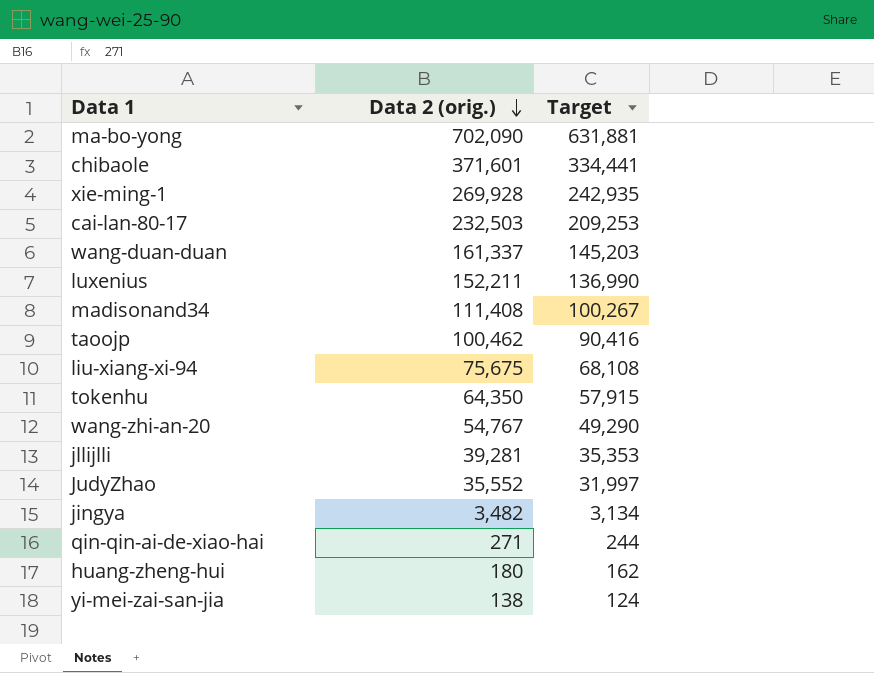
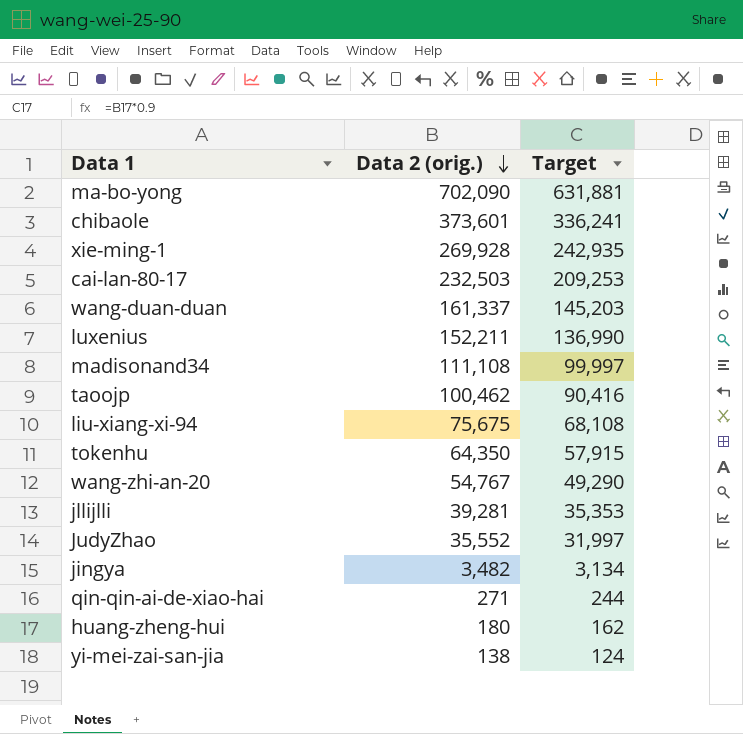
chibaole | Data 2 (orig.): 371,601 -> 373,601
chibaole | Target: 334,441 -> 336,241
madisonand34 | Data 2 (orig.): 111,408 -> 111,108
madisonand34 | Target: 100,267 -> 99,997

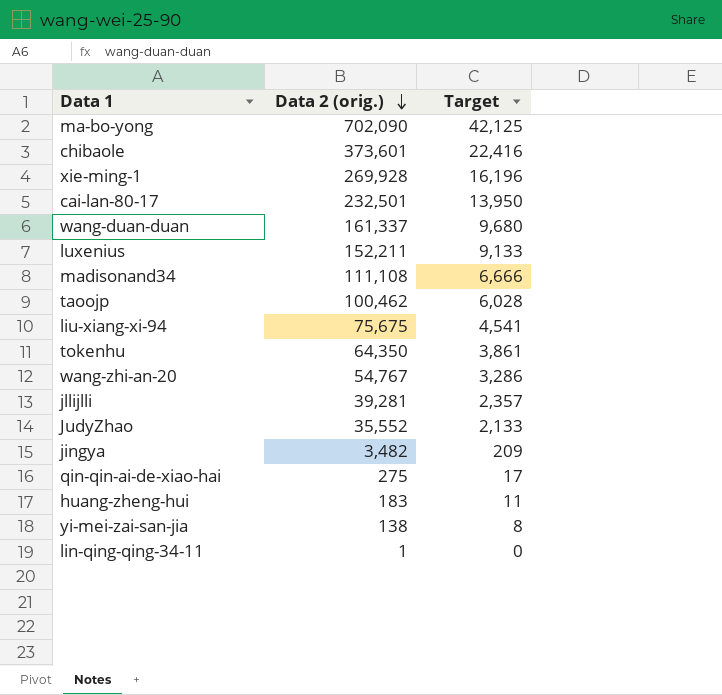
column Target | formula: [Data 2 (orig.)] * 0.9 -> [Data 2 (orig.)] * 0.06
cai-lan-80-17 | Data 2 (orig.): 232,503 -> 232,501
qin-qin-ai-de-xiao-hai | Data 2 (orig.): 271 -> 275
huang-zheng-hui | Data 2 (orig.): 180 -> 183
row lin-qing-qing-34-11: none -> 1 | 0

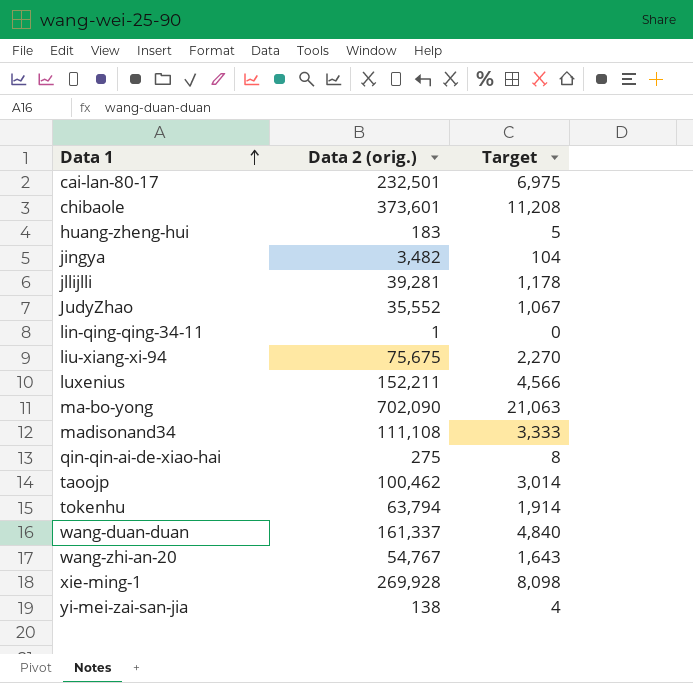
row order: Data 2 (orig.) descending -> Data 1 ascending
column Target | formula: [Data 2 (orig.)] * 0.06 -> [Data 2 (orig.)] * 0.03
tokenhu | Data 2 (orig.): 64,350 -> 63,794

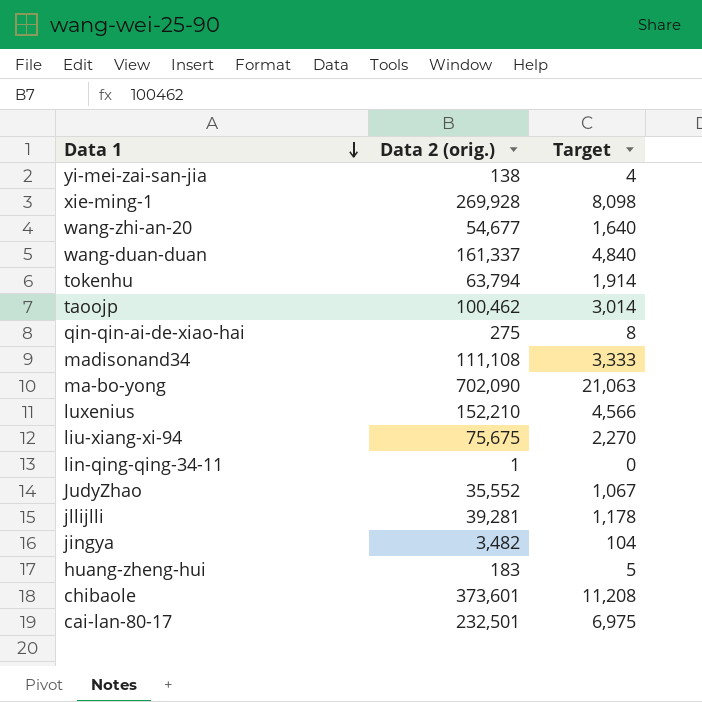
row order: Data 1 ascending -> Data 1 descending
wang-zhi-an-20 | Data 2 (orig.): 54,767 -> 54,677
wang-zhi-an-20 | Target: 1,643 -> 1,640
luxenius | Data 2 (orig.): 152,211 -> 152,210

